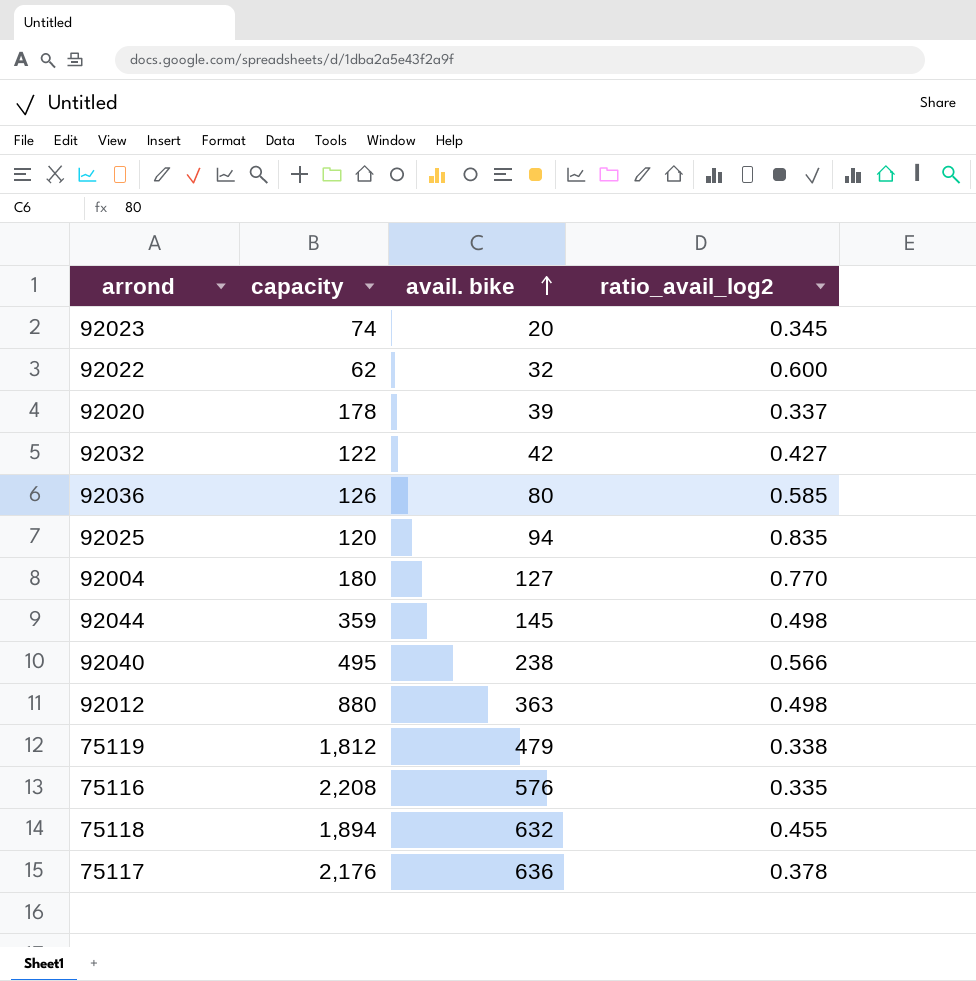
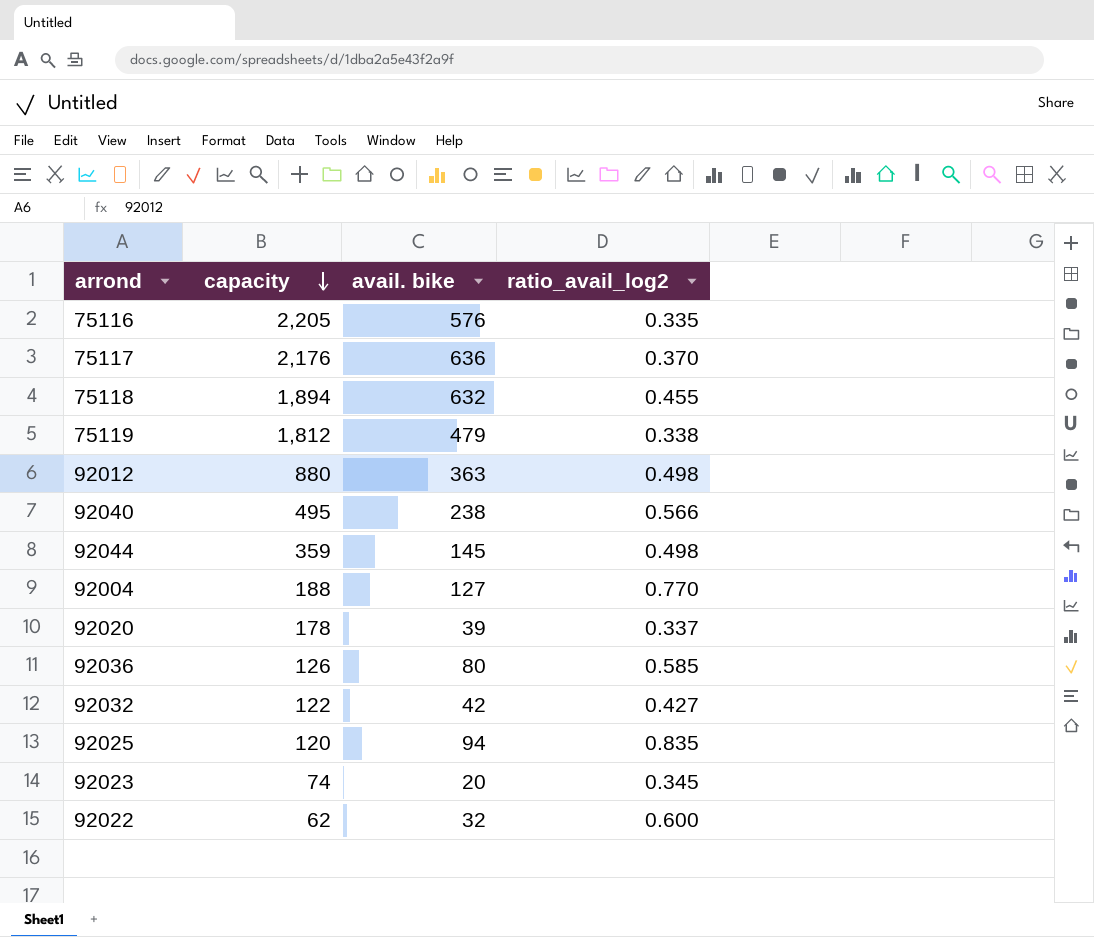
row order: avail. bike ascending -> capacity descending
75116 | capacity: 2,208 -> 2,205
75117 | ratio_avail_log2: 0.378 -> 0.370
92004 | capacity: 180 -> 188

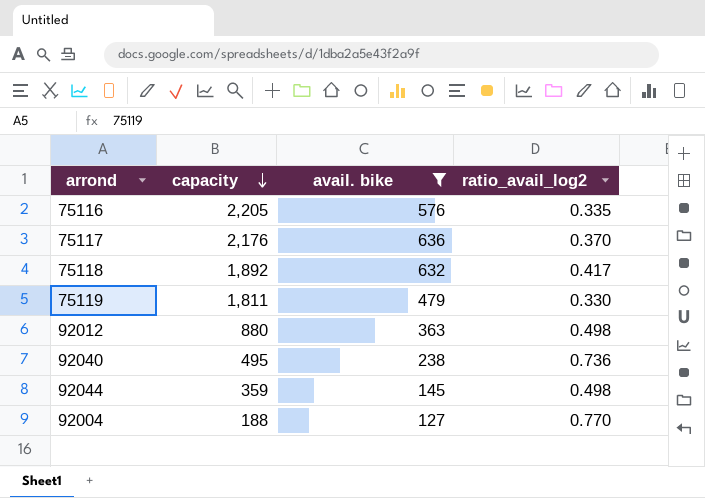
filter: none -> avail. bike >= 127
75118 | capacity: 1,894 -> 1,892
75118 | ratio_avail_log2: 0.455 -> 0.417
75119 | capacity: 1,812 -> 1,811
75119 | ratio_avail_log2: 0.338 -> 0.330
92040 | ratio_avail_log2: 0.566 -> 0.736

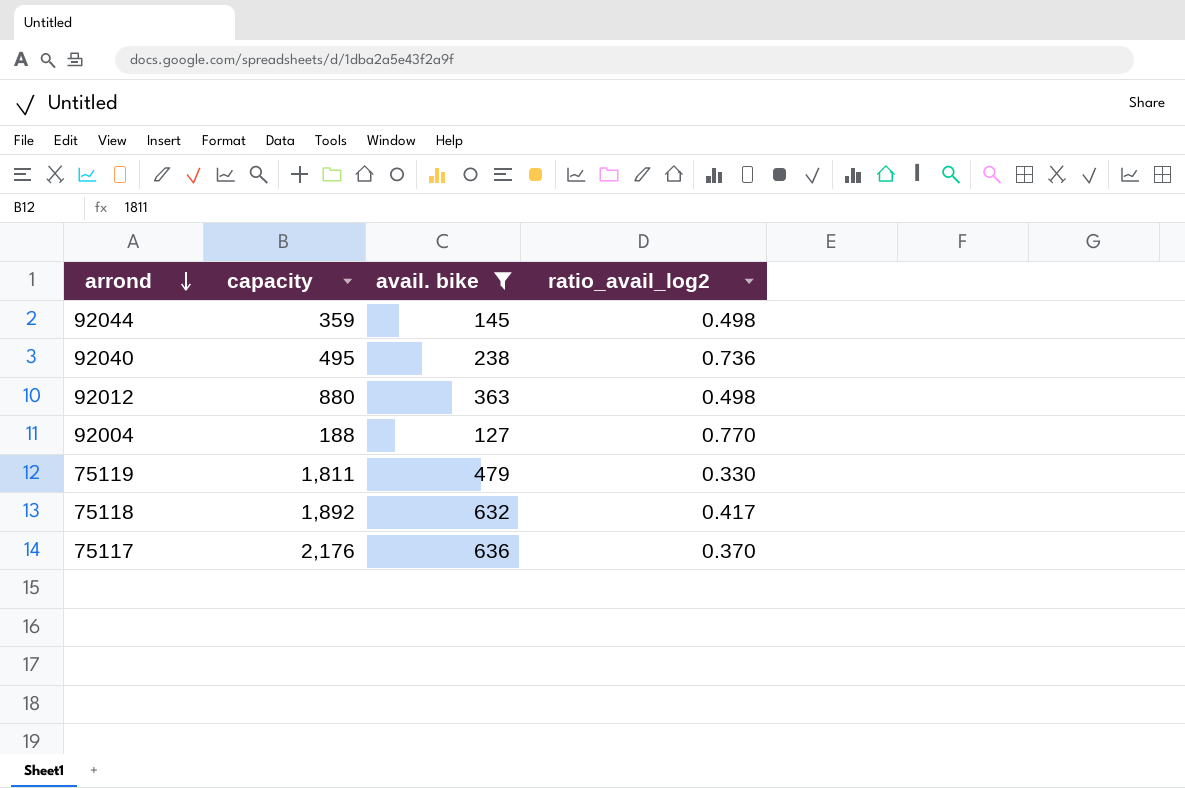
row order: capacity descending -> arrond descending
row 75116: 2,205 | 576 | 0.335 -> none

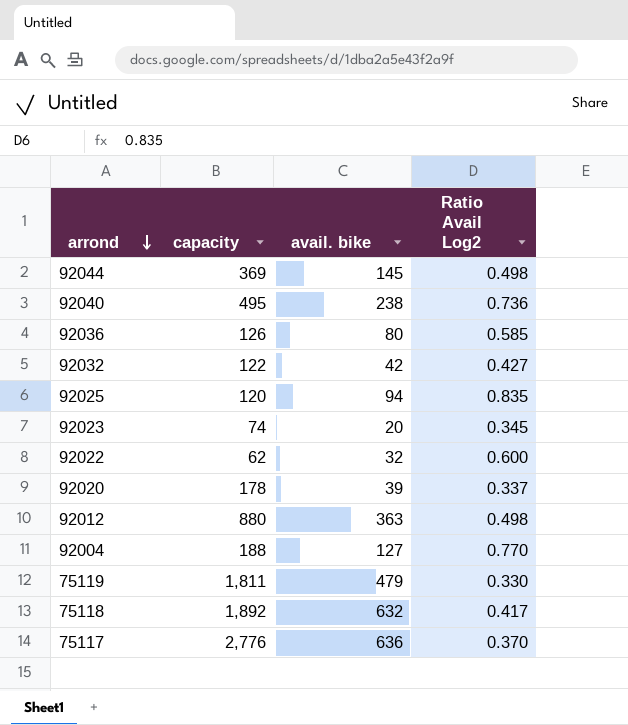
filter: avail. bike >= 127 -> none
column name: ratio_avail_log2 -> Ratio Avail Log2
92044 | capacity: 359 -> 369
75117 | capacity: 2,176 -> 2,776

